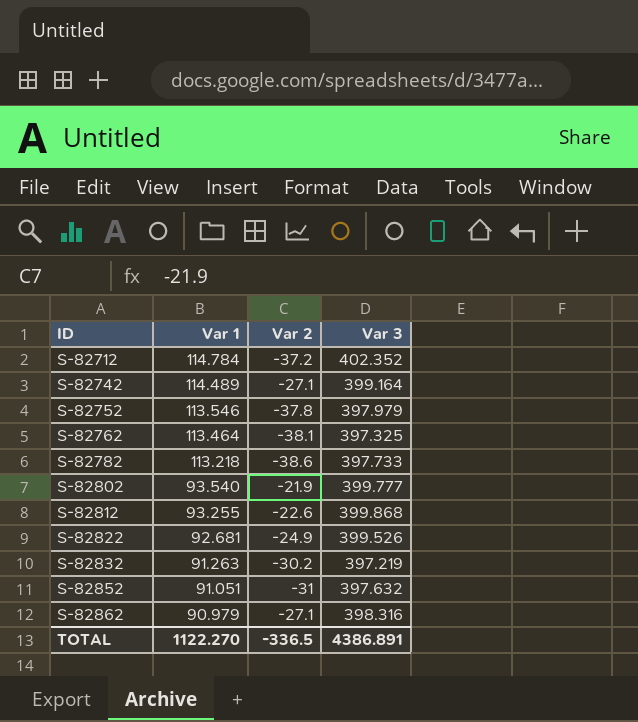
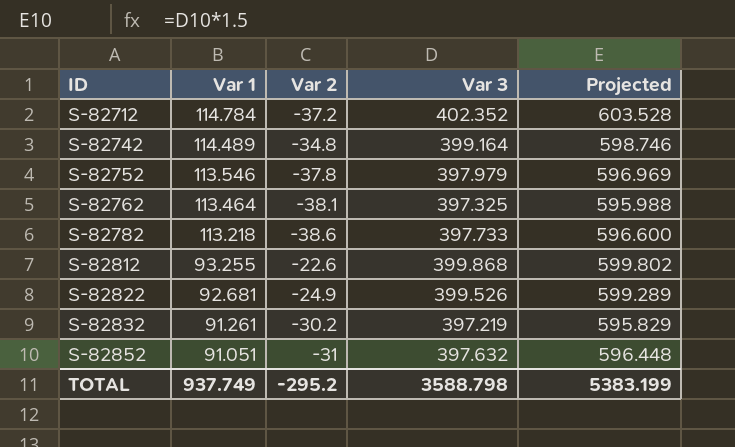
column Projected | formula: none -> [Var 3] * 1.5
row S-82802: 93.540 | -21.9 | 399.777 -> none
row S-82862: 90.979 | -27.1 | 398.316 -> none
S-82742 | Var 2: -27.1 -> -34.8
S-82832 | Var 1: 91.263 -> 91.261
TOTAL | Var 1: 1122.270 -> 937.749
TOTAL | Var 2: -336.5 -> -295.2
TOTAL | Var 3: 4386.891 -> 3588.798

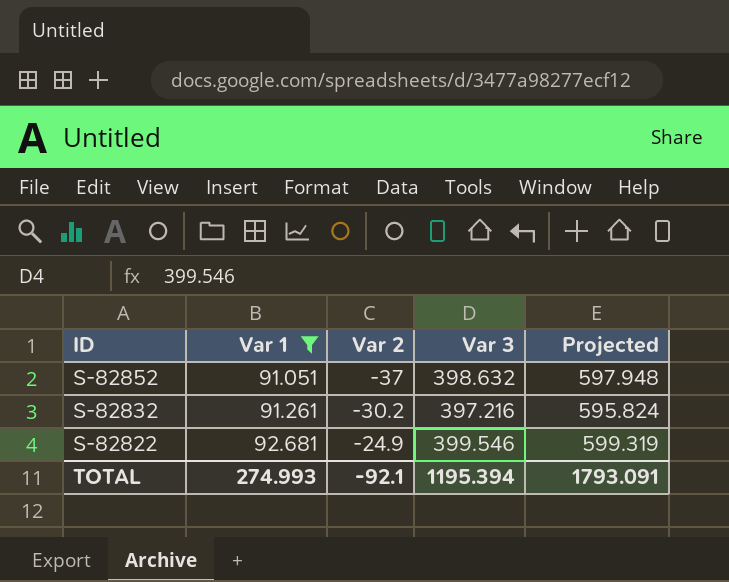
filter: none -> Var 1 <= 92.681
row order: ID ascending -> ID descending
S-82852 | Var 2: -31 -> -37
S-82852 | Var 3: 397.632 -> 398.632
S-82852 | Projected: 596.448 -> 597.948
S-82832 | Var 3: 397.219 -> 397.216
S-82832 | Projected: 595.829 -> 595.824
S-82822 | Var 3: 399.526 -> 399.546
S-82822 | Projected: 599.289 -> 599.319
TOTAL | Var 1: 937.749 -> 274.993
TOTAL | Var 2: -295.2 -> -92.1
TOTAL | Var 3: 3588.798 -> 1195.394
TOTAL | Projected: 5383.199 -> 1793.091

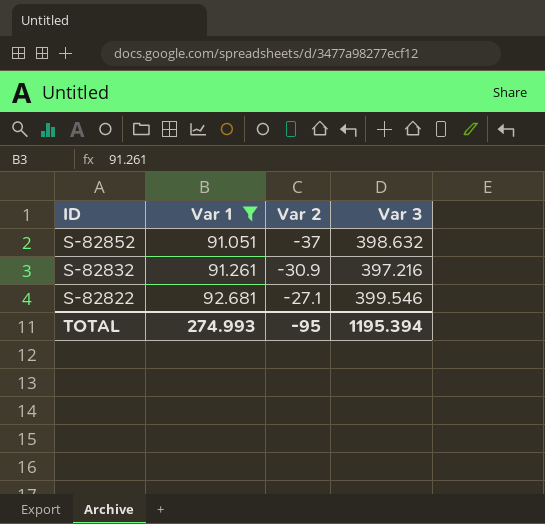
column Projected | formula: [Var 3] * 1.5 -> none
S-82832 | Var 2: -30.2 -> -30.9
S-82822 | Var 2: -24.9 -> -27.1
TOTAL | Var 2: -92.1 -> -95

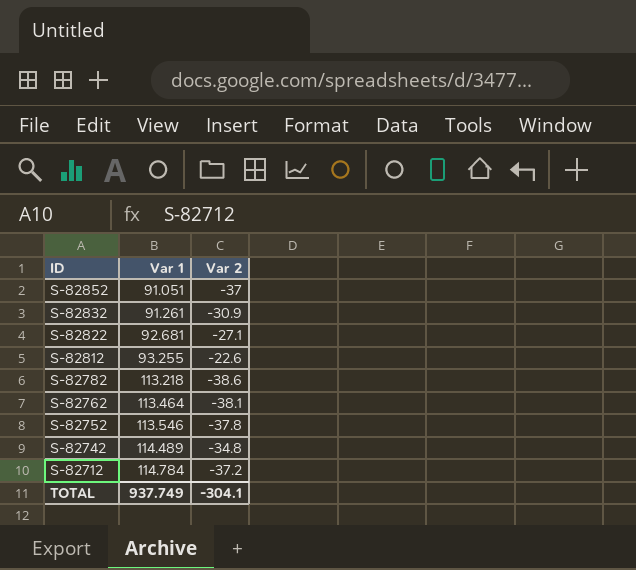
filter: Var 1 <= 92.681 -> none
column Var 3 | position: 4 -> none
TOTAL | Var 1: 274.993 -> 937.749
TOTAL | Var 2: -95 -> -304.1

